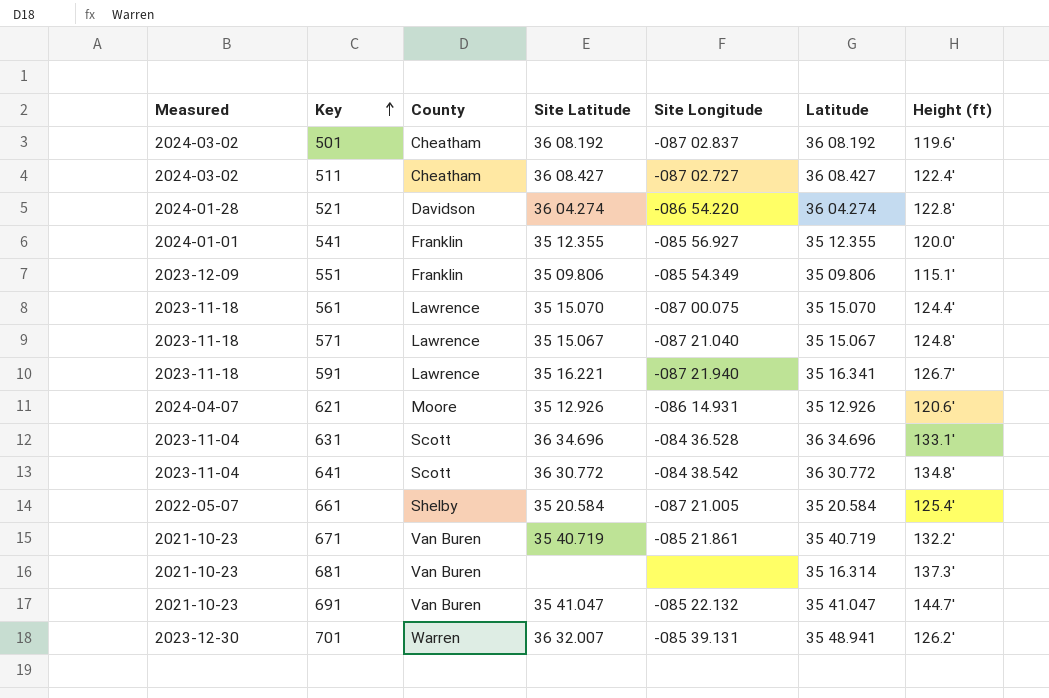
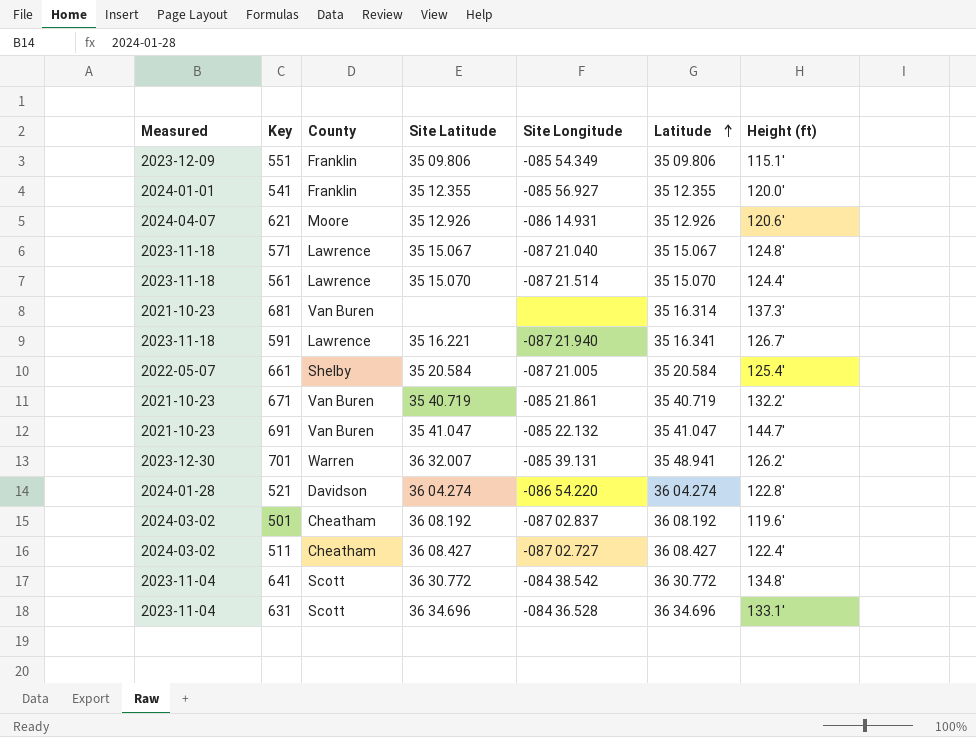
row order: Key ascending -> Latitude ascending
561 | Site Longitude: -087 00.075 -> -087 21.514

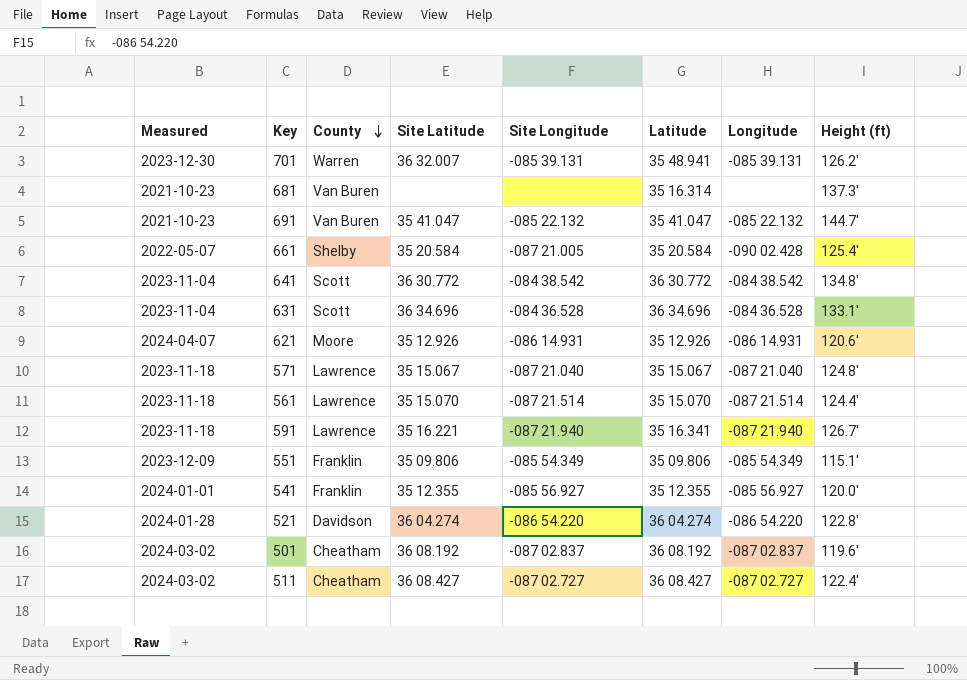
row order: Latitude ascending -> County descending
column Longitude | position: none -> 7
row 671: 2021-10-23 | Van Buren | 35 40.719 | -085 21.861 | 35 40.719 | 132.2' -> none

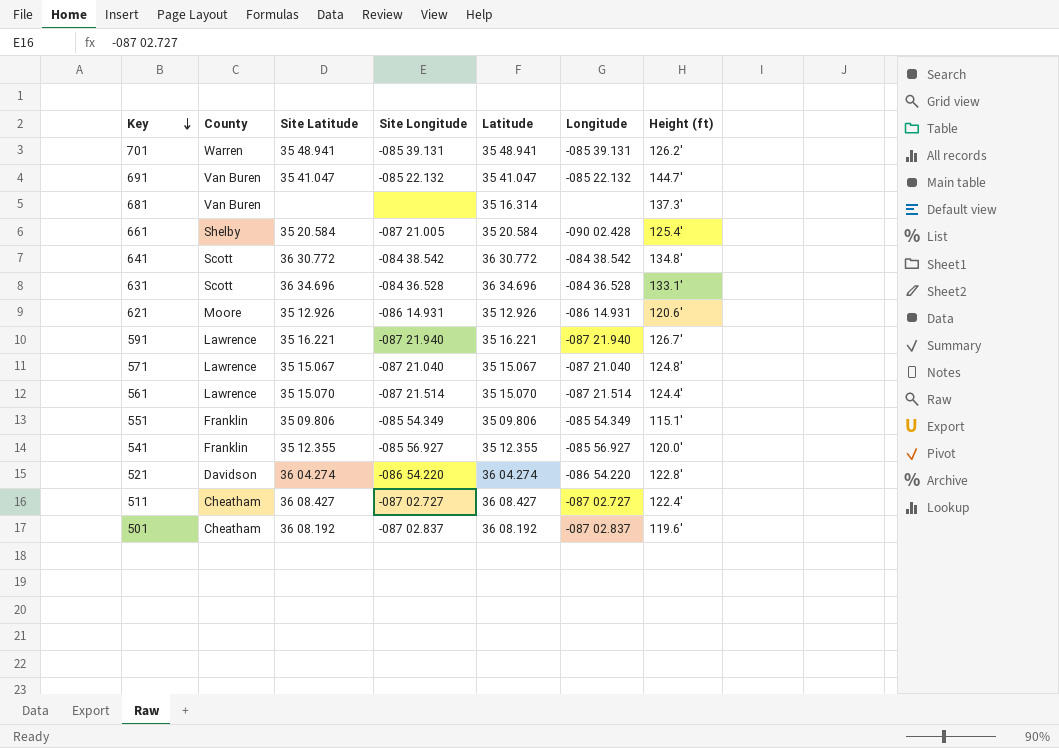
row order: County descending -> Key descending
column Measured | position: 1 -> none
701 | Site Latitude: 36 32.007 -> 35 48.941
591 | Latitude: 35 16.341 -> 35 16.221

